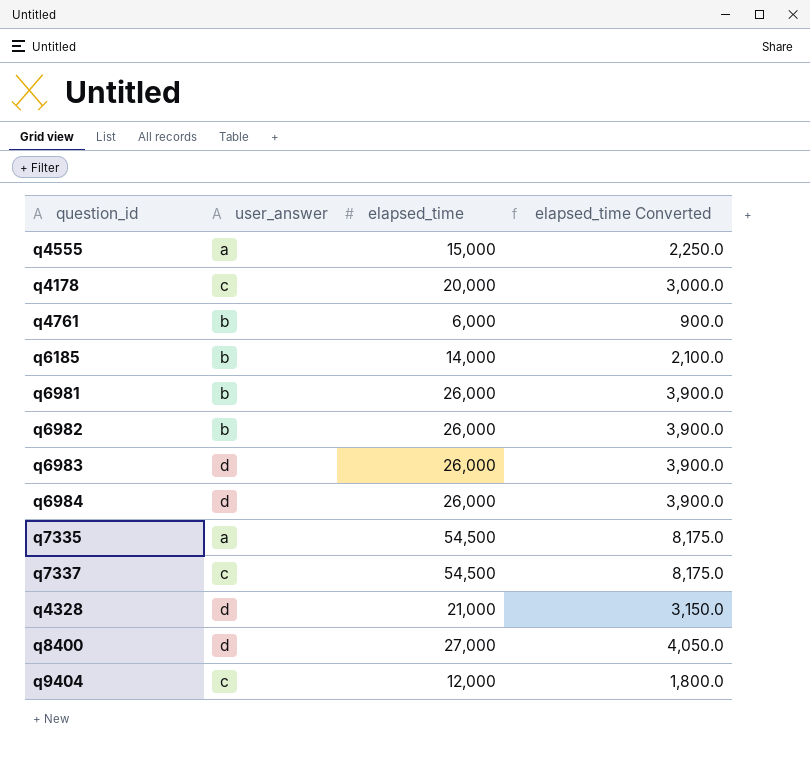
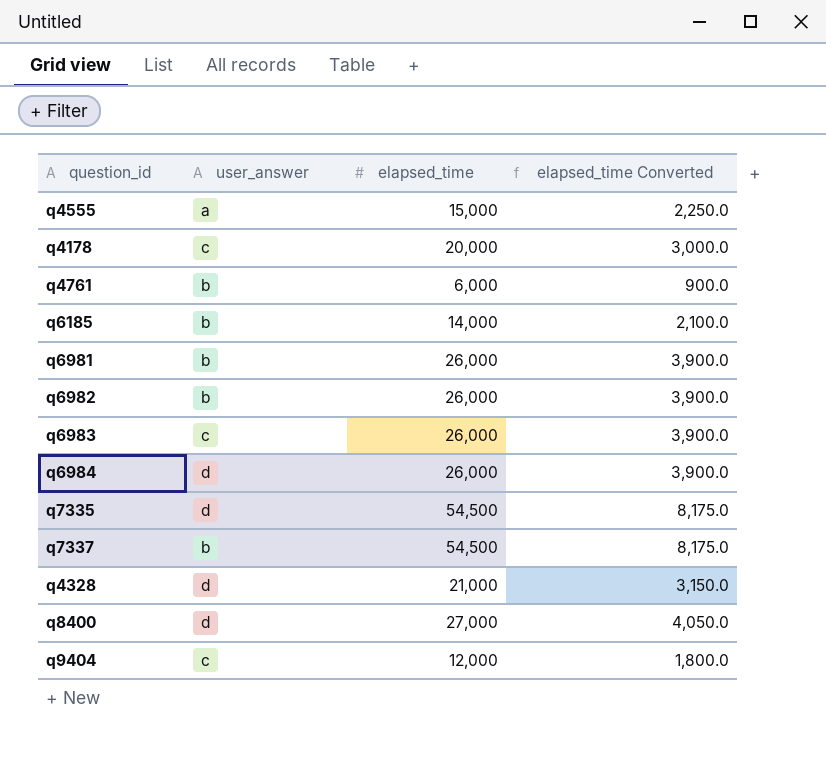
q6983 | user_answer: d -> c
q7335 | user_answer: a -> d
q7337 | user_answer: c -> b

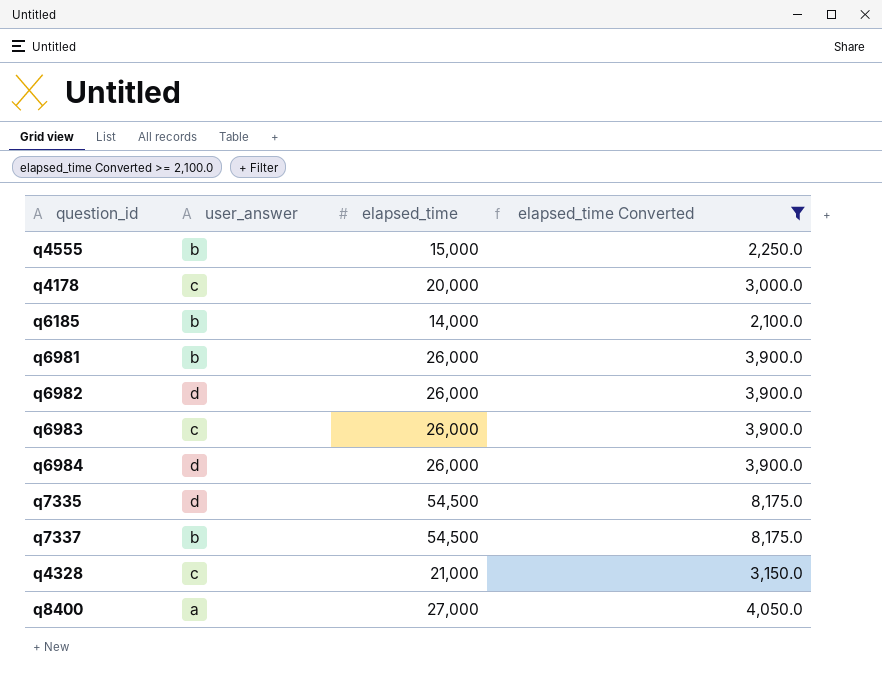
filter: none -> elapsed_time Converted >= 2,100.0
q4555 | user_answer: a -> b
q6982 | user_answer: b -> d
q4328 | user_answer: d -> c
q8400 | user_answer: d -> a

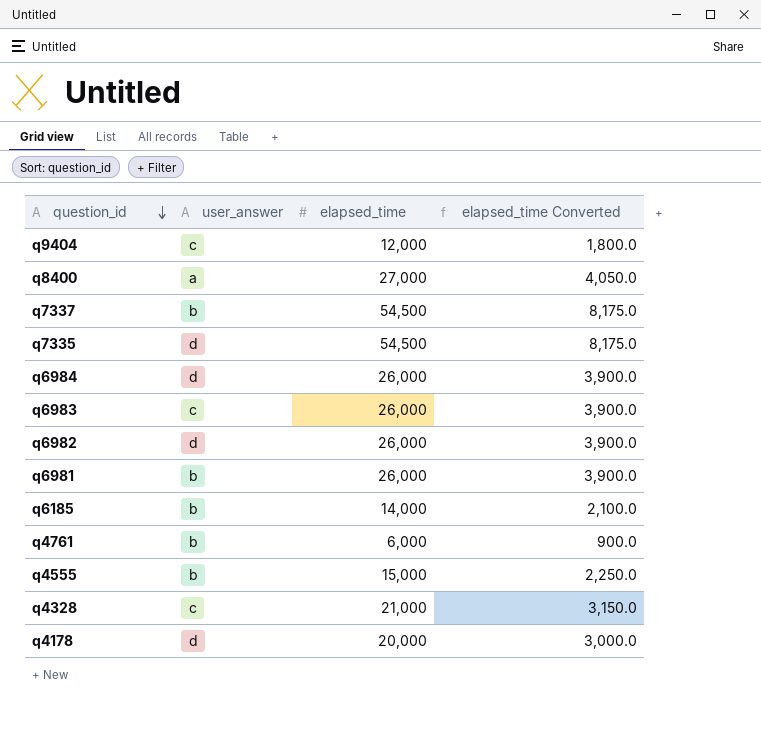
filter: elapsed_time Converted >= 2,100.0 -> none
row order: none -> question_id descending
q4178 | user_answer: c -> d

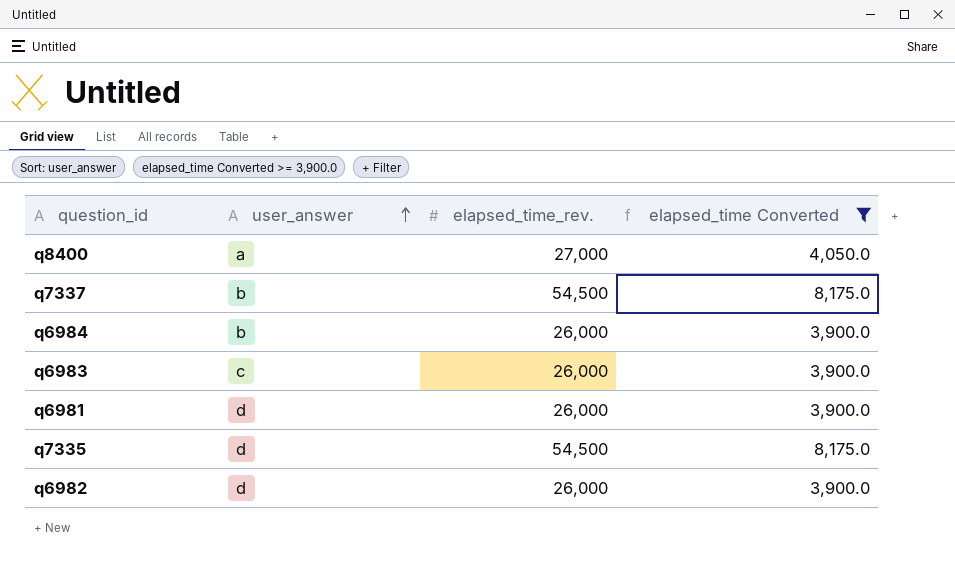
filter: none -> elapsed_time Converted >= 3,900.0
row order: question_id descending -> user_answer ascending
column name: elapsed_time -> elapsed_time_rev.
q6984 | user_answer: d -> b
q6981 | user_answer: b -> d

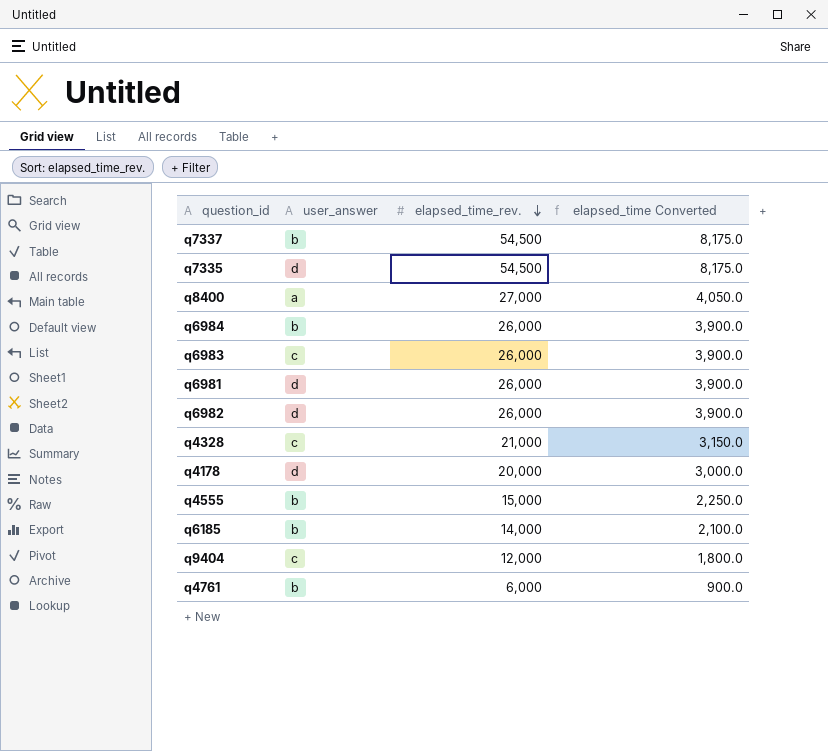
filter: elapsed_time Converted >= 3,900.0 -> none
row order: user_answer ascending -> elapsed_time_rev. descending

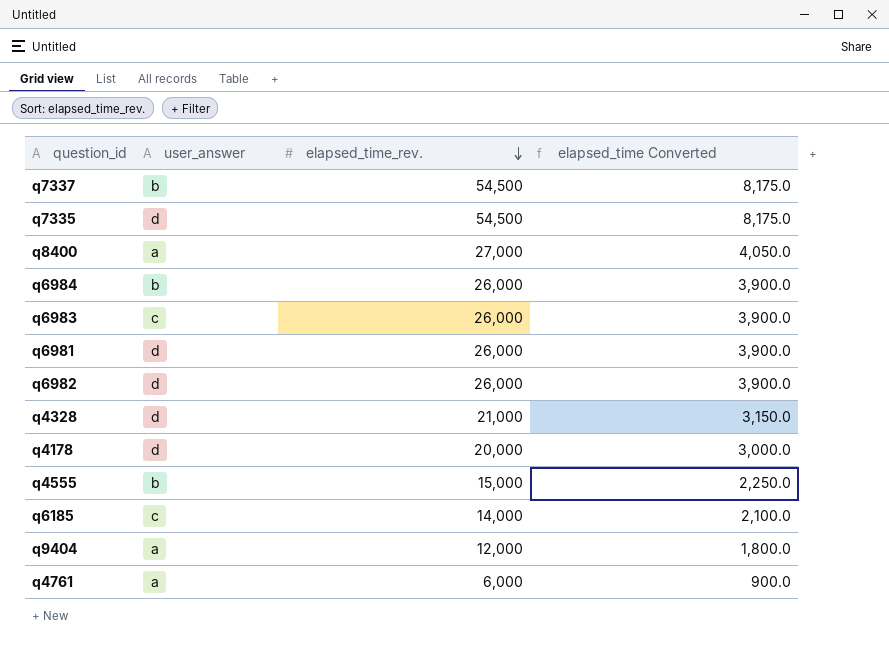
q4328 | user_answer: c -> d
q6185 | user_answer: b -> c
q9404 | user_answer: c -> a
q4761 | user_answer: b -> a

